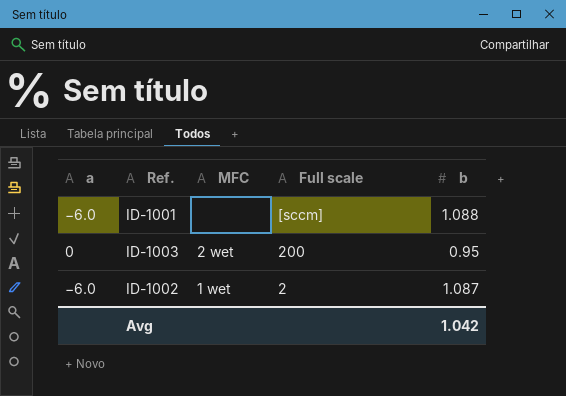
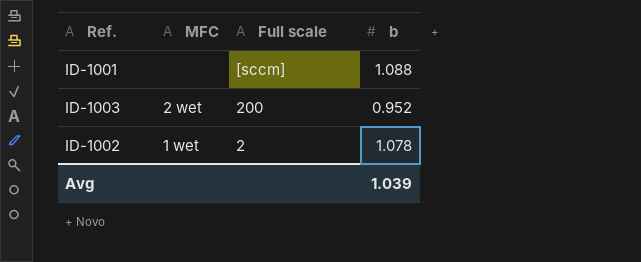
column a | position: 1 -> none
ID-1003 | b: 0.95 -> 0.952
ID-1002 | b: 1.087 -> 1.078
Avg | b: 1.042 -> 1.039

